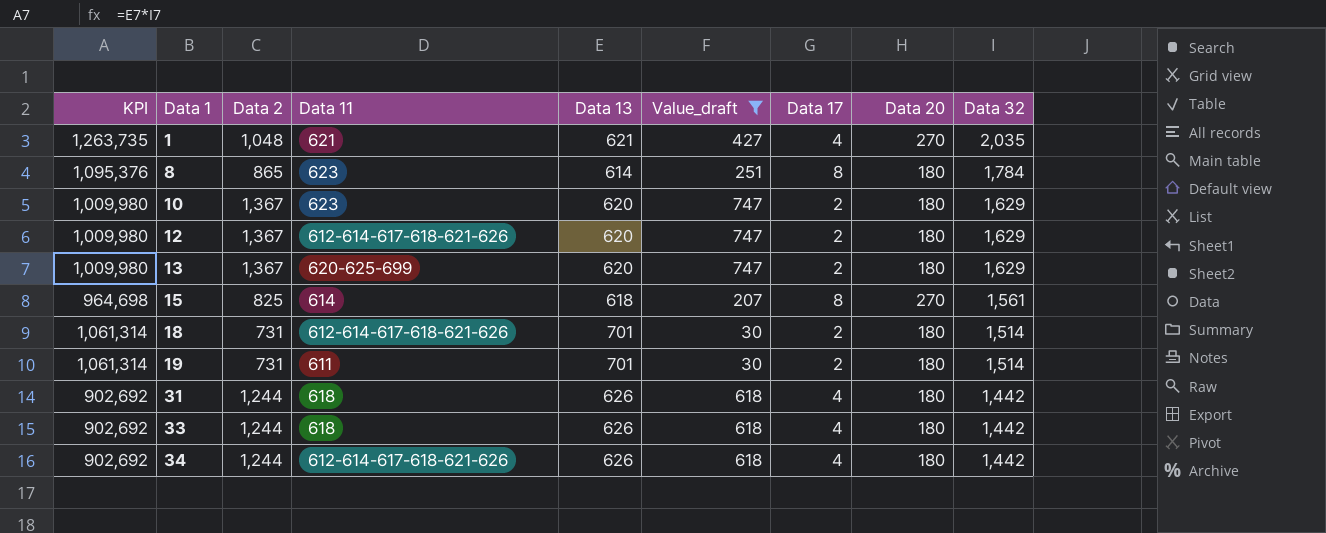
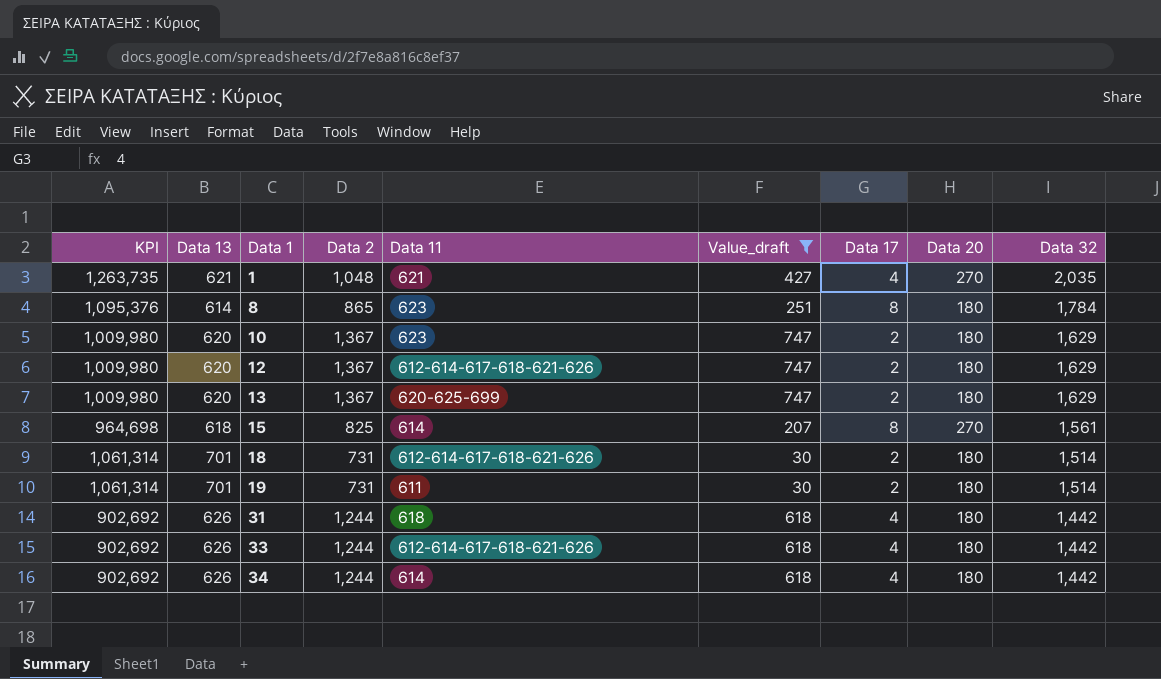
column Data 13 | position: 5 -> 2
33 | Data 11: 618 -> 612-614-617-618-621-626
34 | Data 11: 612-614-617-618-621-626 -> 614

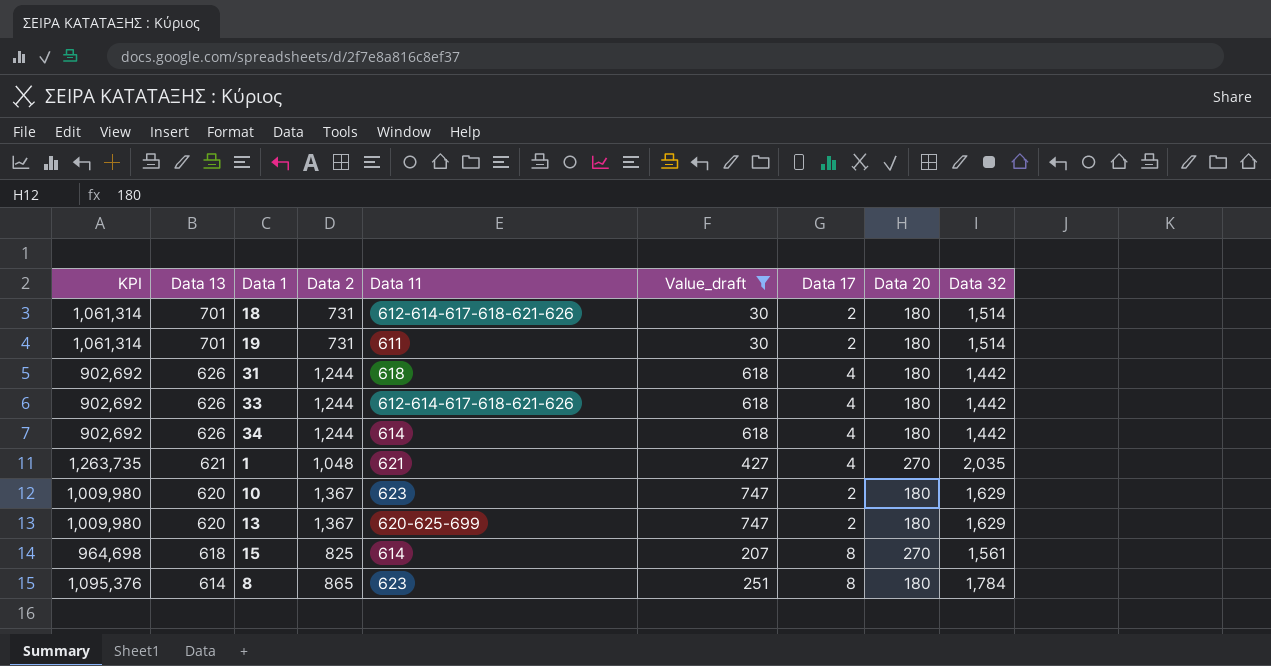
row order: Data 1 ascending -> Data 13 descending
row 12: 1,009,980 | 620 | 1,367 | 612-614-617-618-621-626 | 747 | 2 | 180 | 1,629 -> none

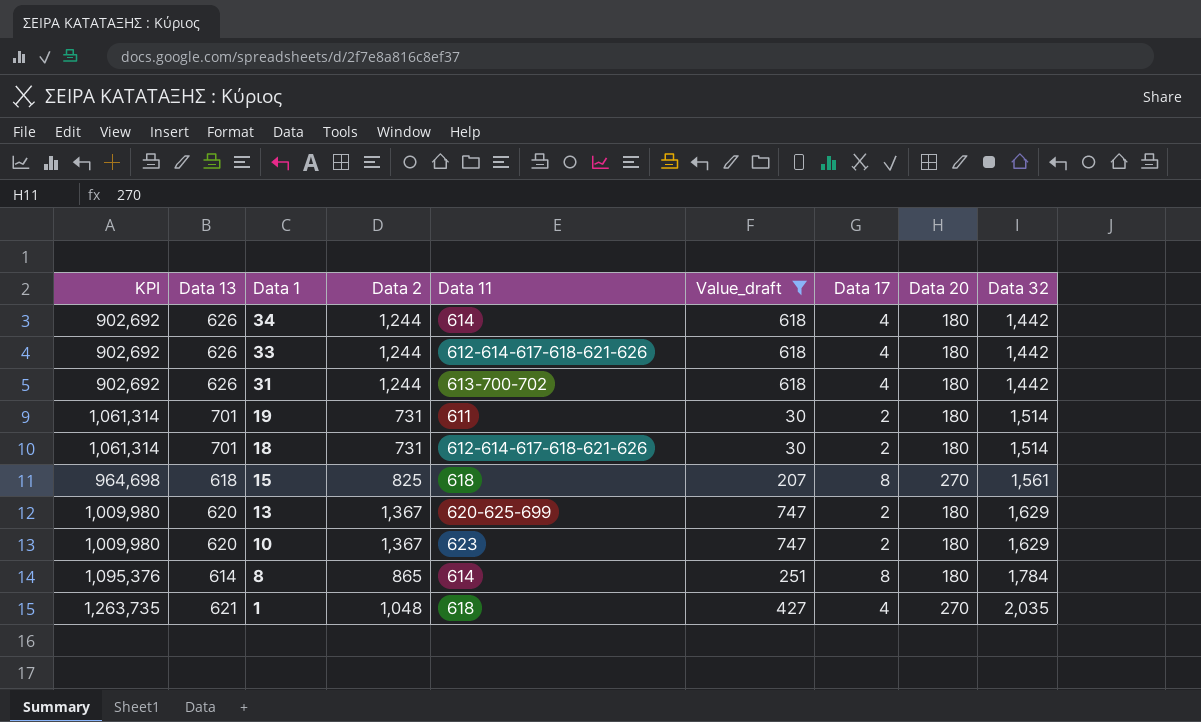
row order: Data 13 descending -> Data 1 descending
31 | Data 11: 618 -> 613-700-702
15 | Data 11: 614 -> 618
8 | Data 11: 623 -> 614
1 | Data 11: 621 -> 618

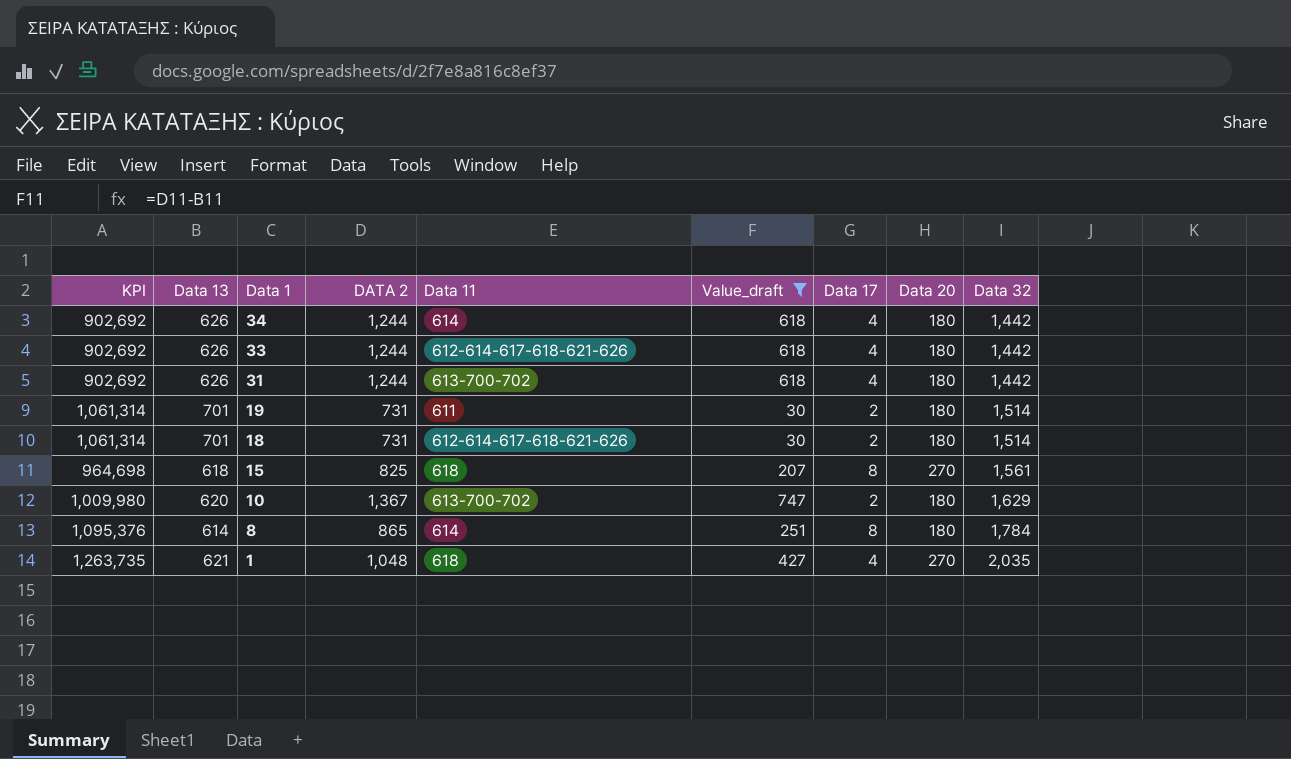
column name: Data 2 -> DATA 2
row 13: 1,009,980 | 620 | 1,367 | 620-625-699 | 747 | 2 | 180 | 1,629 -> none
10 | Data 11: 623 -> 613-700-702

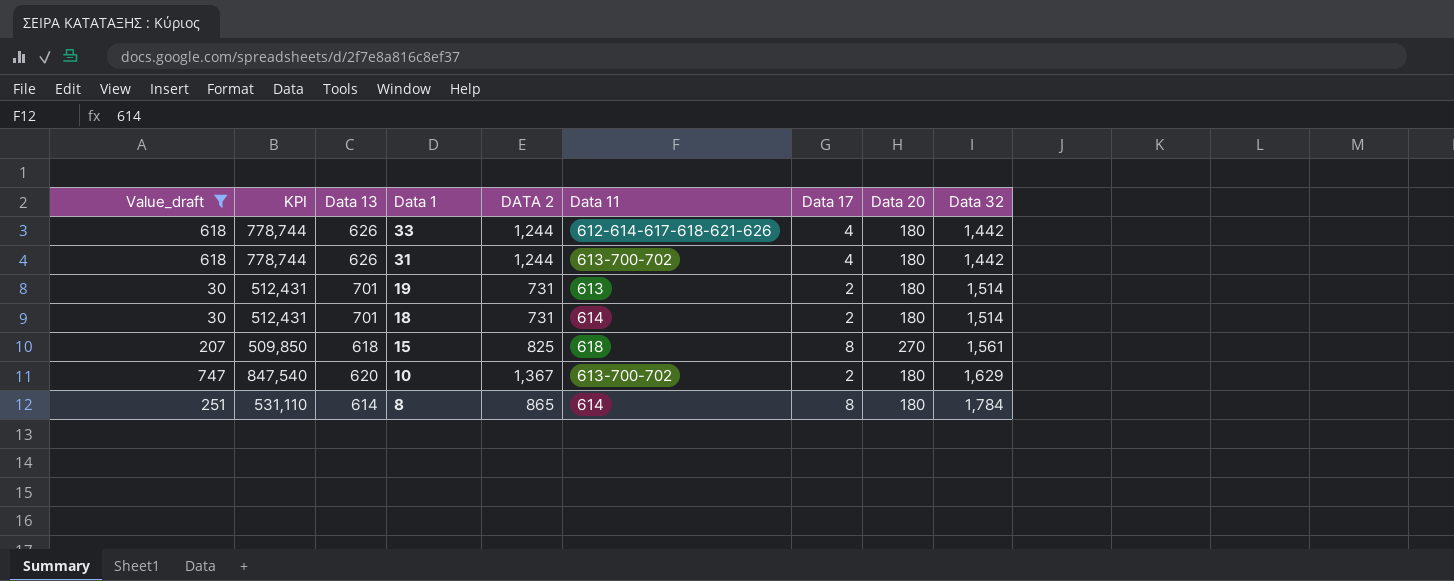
column Value_draft | position: 6 -> 1
column KPI | formula: [Data 13] * [Data 32] -> [Data 13] * [DATA 2]
row 34: 902,692 | 626 | 1,244 | 614 | 618 | 4 | 180 | 1,442 -> none
row 1: 1,263,735 | 621 | 1,048 | 618 | 427 | 4 | 270 | 2,035 -> none
19 | Data 11: 611 -> 613
18 | Data 11: 612-614-617-618-621-626 -> 614

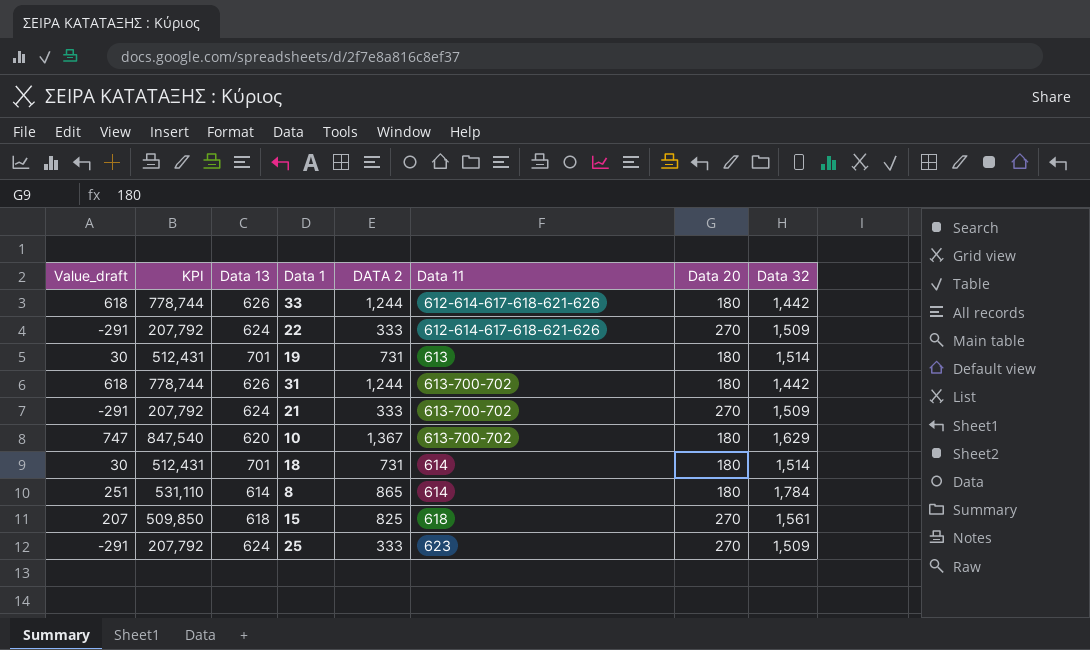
filter: Value_draft != -291 -> none
row order: Data 1 descending -> Data 11 ascending
column Data 17 | position: 7 -> none

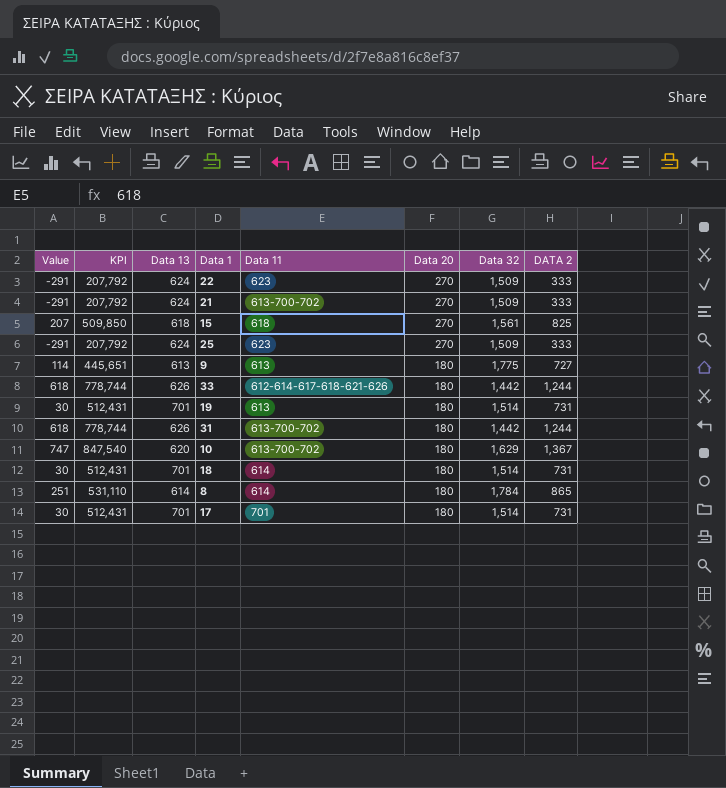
row order: Data 11 ascending -> Data 20 descending
column name: Value_draft -> Value
column DATA 2 | position: 5 -> 8
22 | Data 11: 612-614-617-618-621-626 -> 623
row 9: none -> 114 | 445,651 | 613 | 613 | 180 | 1,775 | 727
row 17: none -> 30 | 512,431 | 701 | 701 | 180 | 1,514 | 731

